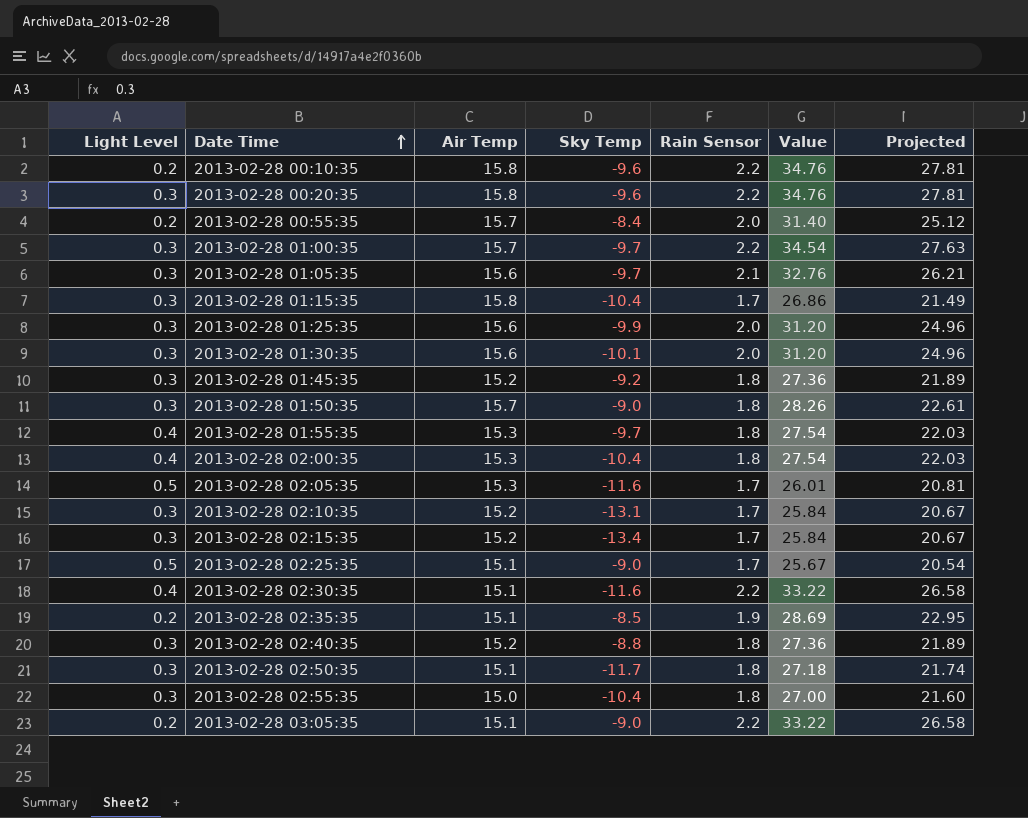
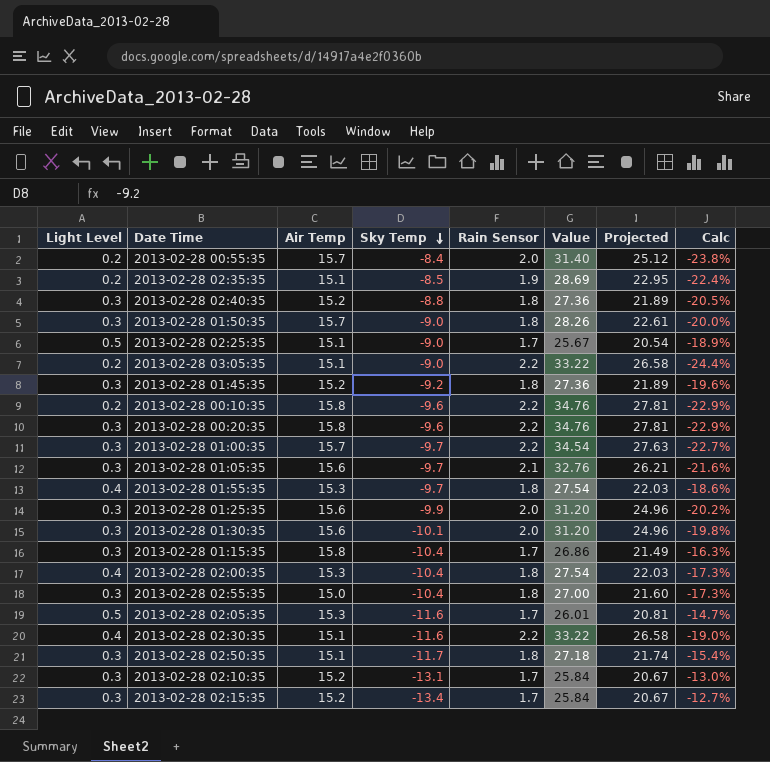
row order: Date Time ascending -> Sky Temp descending
column Calc | formula: none -> [Rain Sensor] / [Sky Temp]

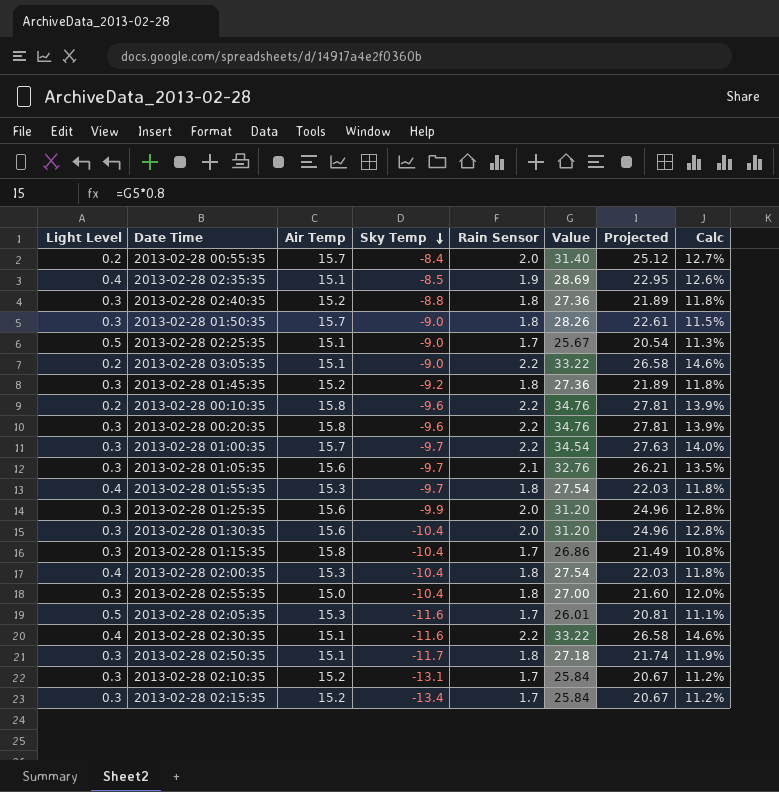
column Calc | formula: [Rain Sensor] / [Sky Temp] -> [Rain Sensor] / [Air Temp]
2013-02-28 02:35:35 | Light Level: 0.2 -> 0.4
2013-02-28 01:30:35 | Sky Temp: -10.1 -> -10.4

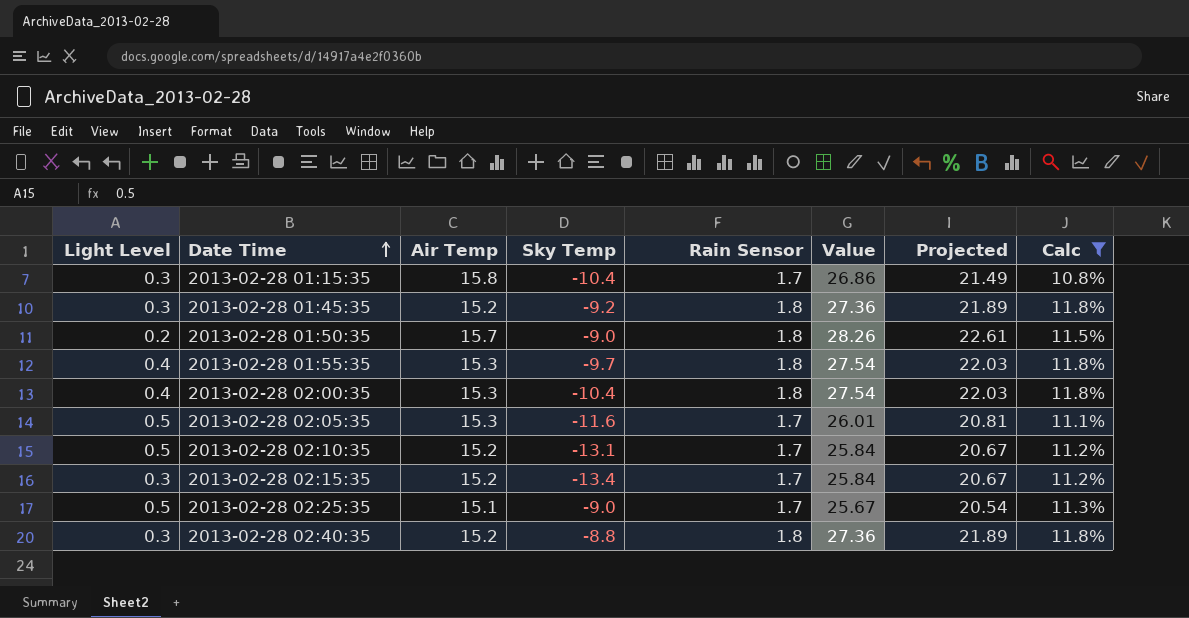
filter: none -> Calc <= 11.8%
row order: Sky Temp descending -> Date Time ascending
2013-02-28 01:50:35 | Light Level: 0.3 -> 0.2
2013-02-28 02:10:35 | Light Level: 0.3 -> 0.5

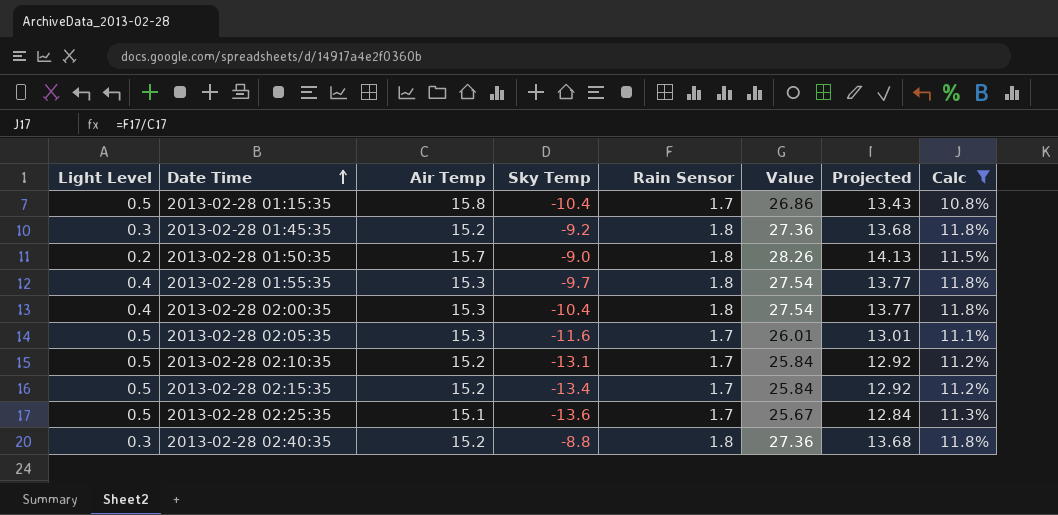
column Projected | formula: [Value] * 0.8 -> [Value] * 0.5
2013-02-28 01:15:35 | Light Level: 0.3 -> 0.5
2013-02-28 02:15:35 | Light Level: 0.3 -> 0.5
2013-02-28 02:25:35 | Sky Temp: -9.0 -> -13.6

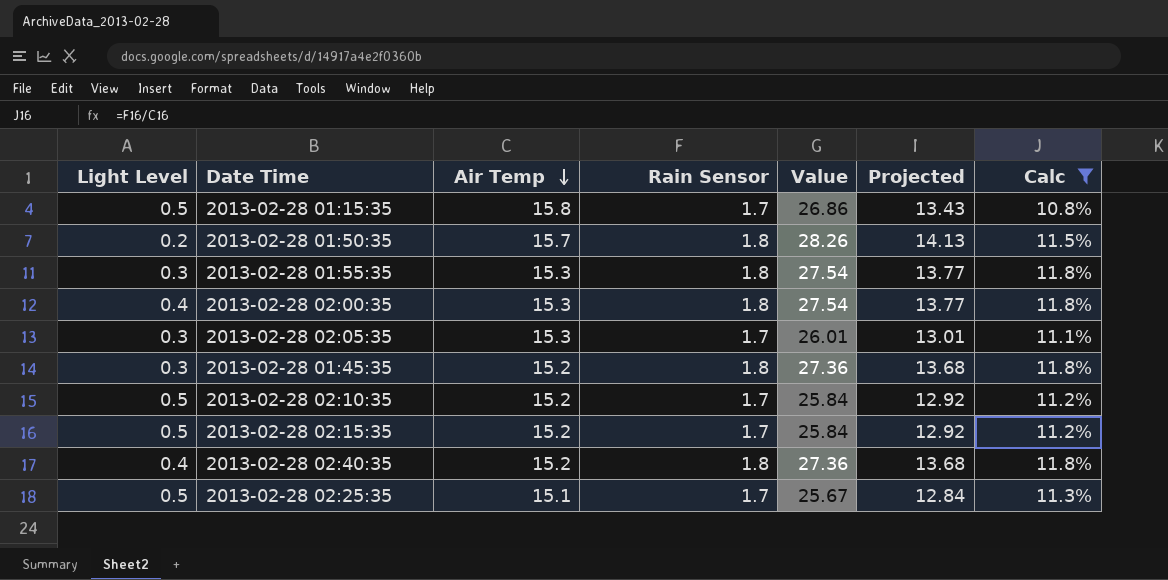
row order: Date Time ascending -> Air Temp descending
column Sky Temp | position: 4 -> none
2013-02-28 01:55:35 | Light Level: 0.4 -> 0.3
2013-02-28 02:05:35 | Light Level: 0.5 -> 0.3
2013-02-28 02:40:35 | Light Level: 0.3 -> 0.4

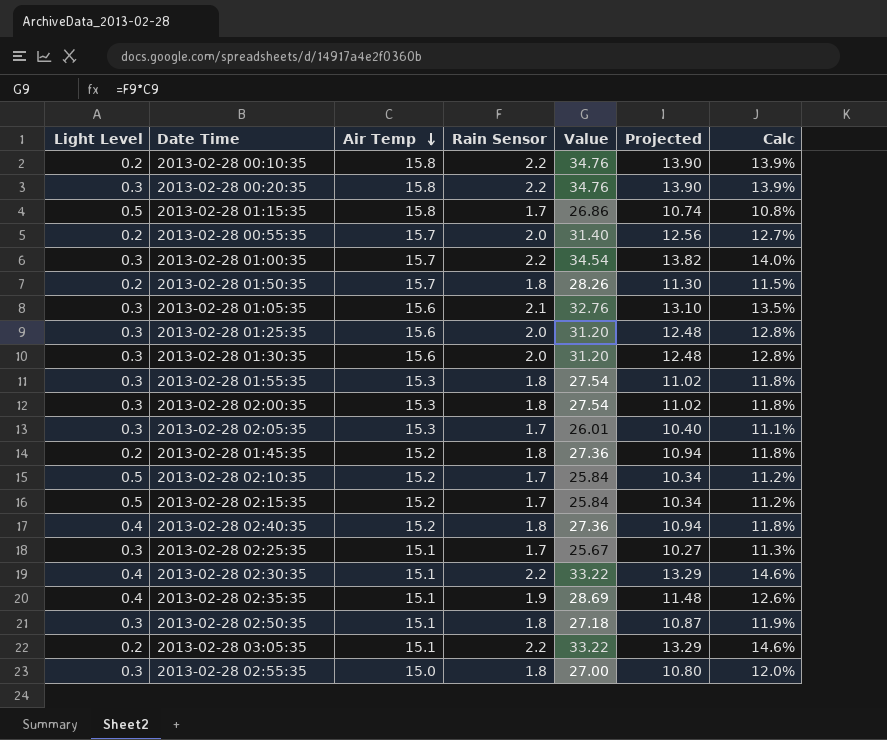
filter: Calc <= 11.8% -> none
column Projected | formula: [Value] * 0.5 -> [Value] * 0.4
2013-02-28 02:00:35 | Light Level: 0.4 -> 0.3
2013-02-28 01:45:35 | Light Level: 0.3 -> 0.2
2013-02-28 02:25:35 | Light Level: 0.5 -> 0.3

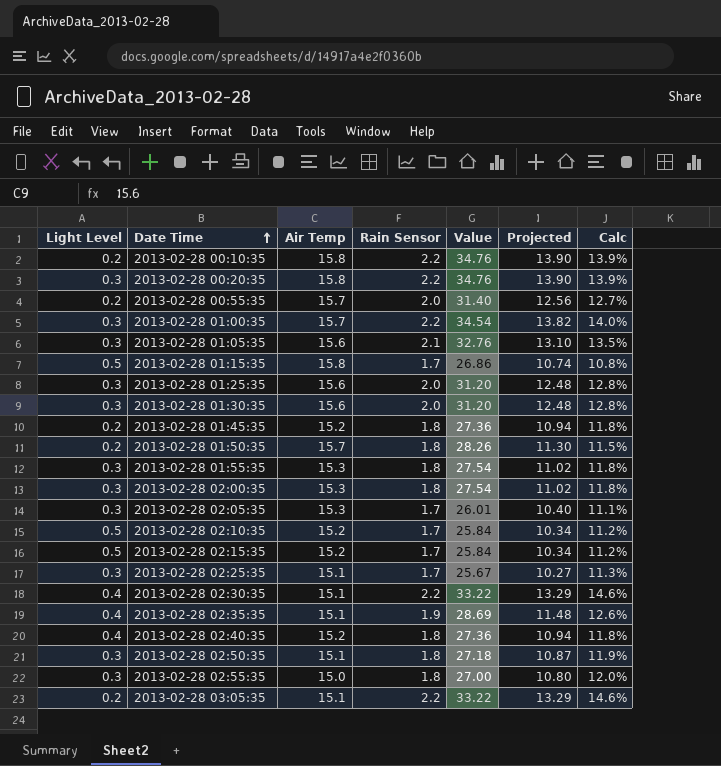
row order: Air Temp descending -> Date Time ascending

